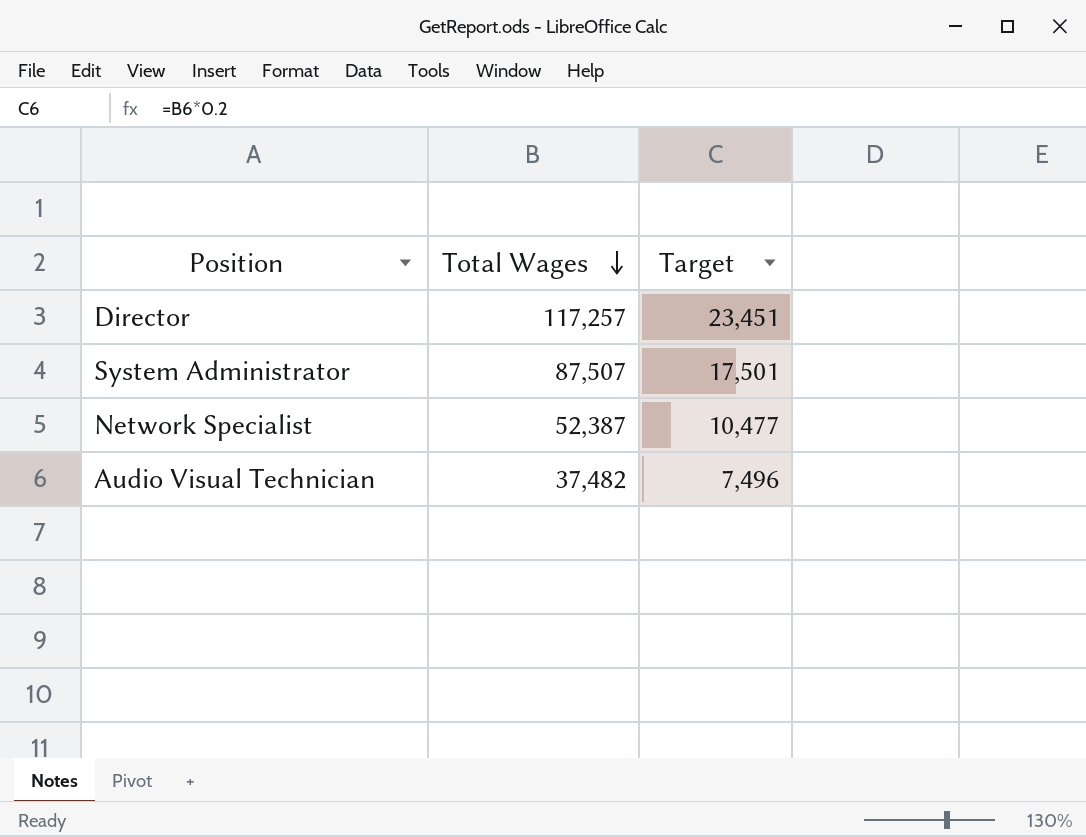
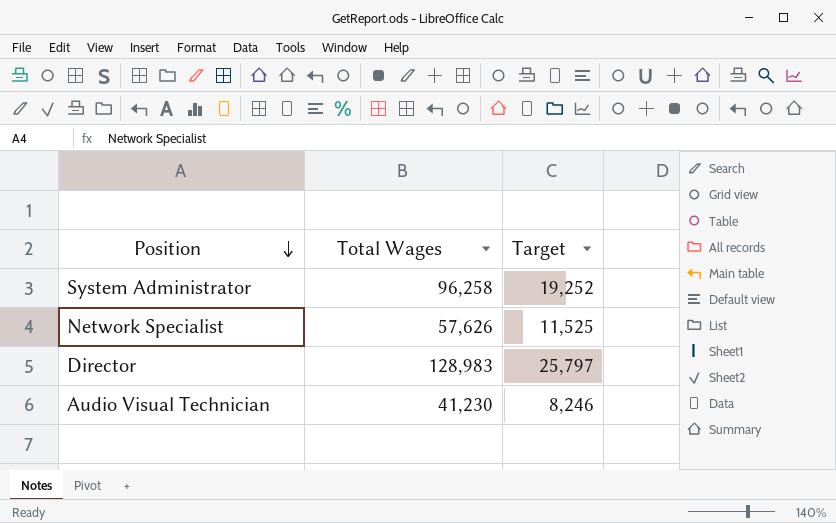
row order: Total Wages descending -> Position descending
System Administrator | Total Wages: 87,507 -> 96,258
System Administrator | Target: 17,501 -> 19,252
Network Specialist | Total Wages: 52,387 -> 57,626
Network Specialist | Target: 10,477 -> 11,525
Director | Total Wages: 117,257 -> 128,983
Director | Target: 23,451 -> 25,797
Audio Visual Technician | Total Wages: 37,482 -> 41,230
Audio Visual Technician | Target: 7,496 -> 8,246

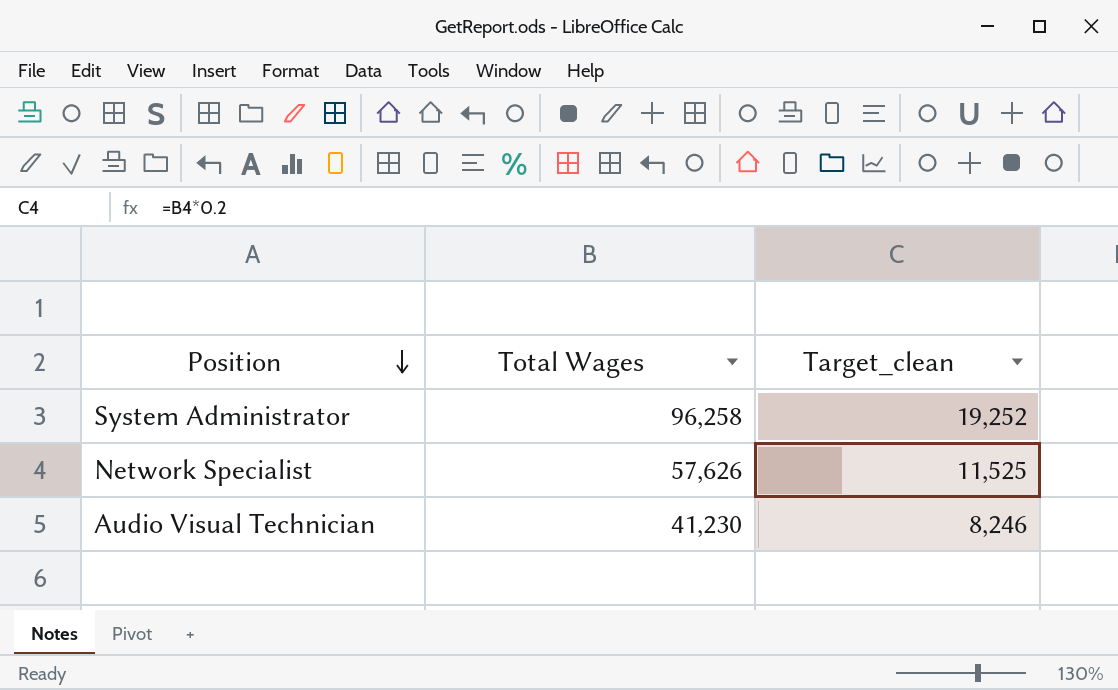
column name: Target -> Target_clean
row Director: 128,983 | 25,797 -> none

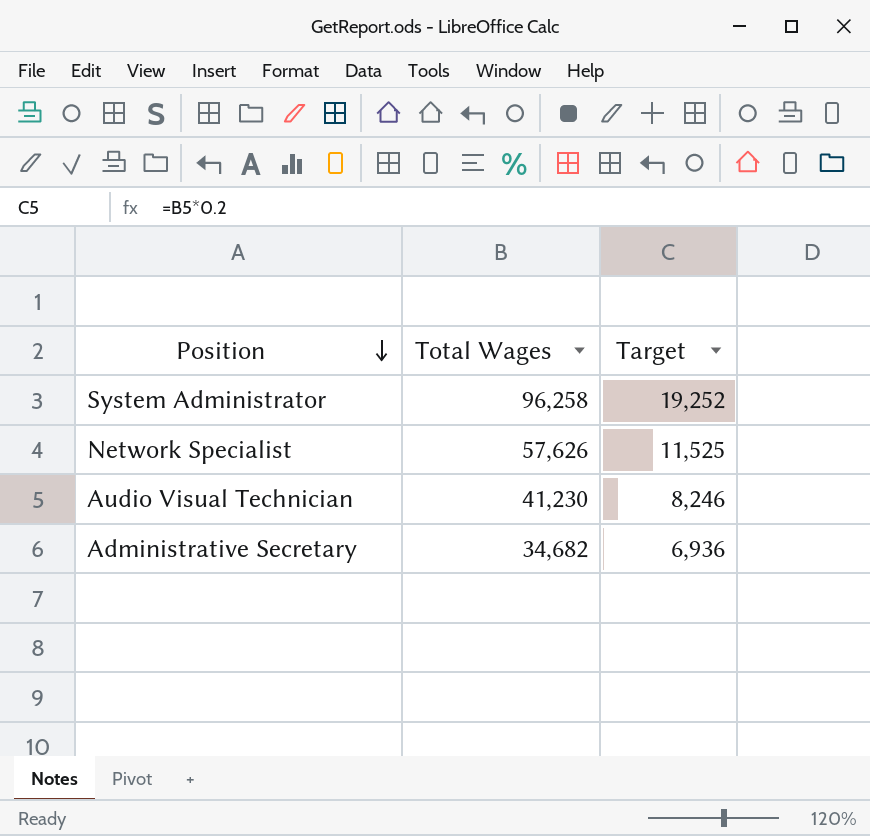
column name: Target_clean -> Target
row Administrative Secretary: none -> 34,682 | 6,936

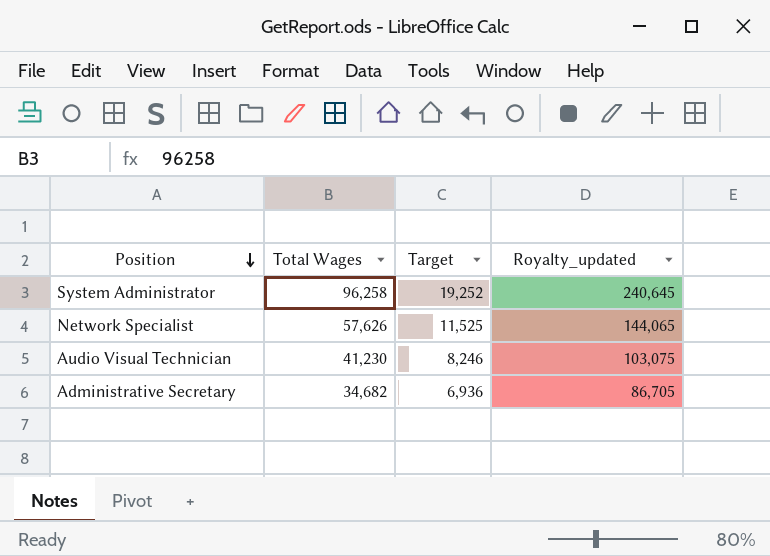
column Royalty_updated | formula: none -> [Total Wages] * 2.5

